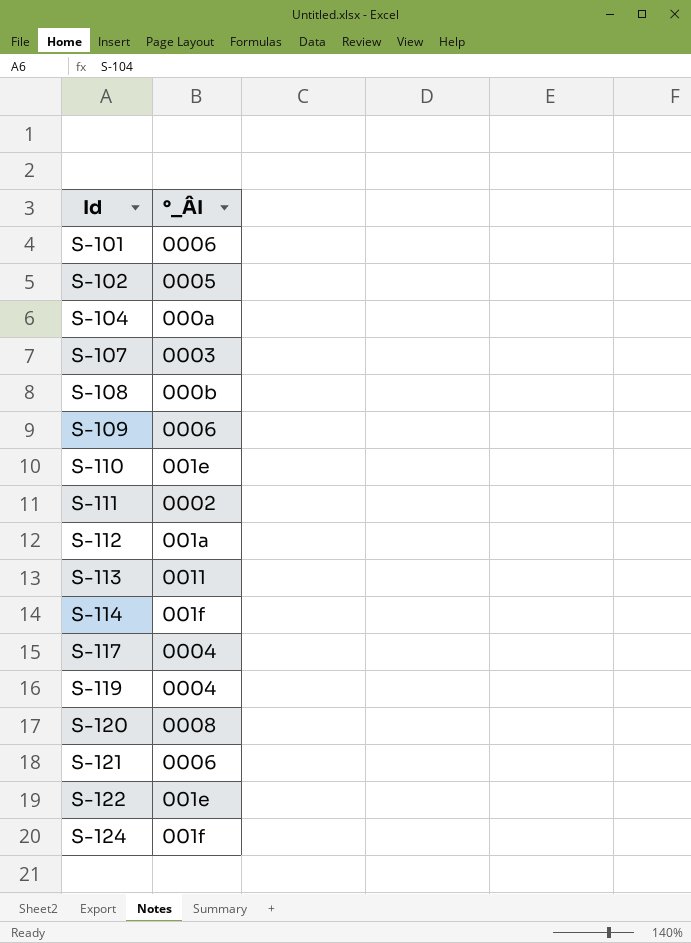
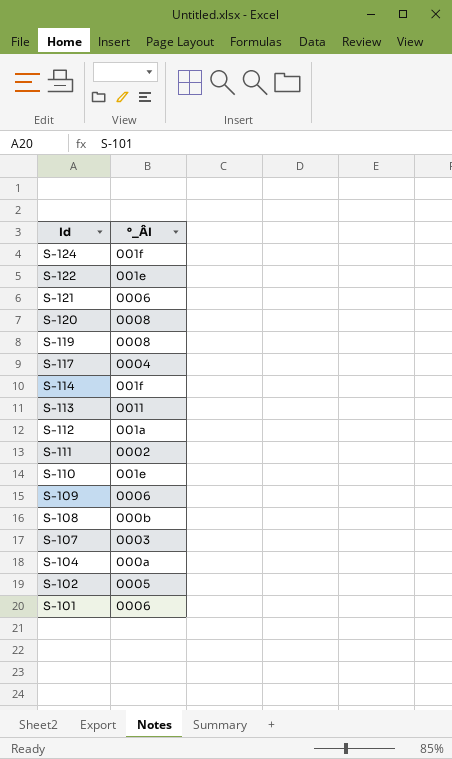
row order: Id ascending -> Id descending
S-119 | °_ÂI: 0004 -> 0008

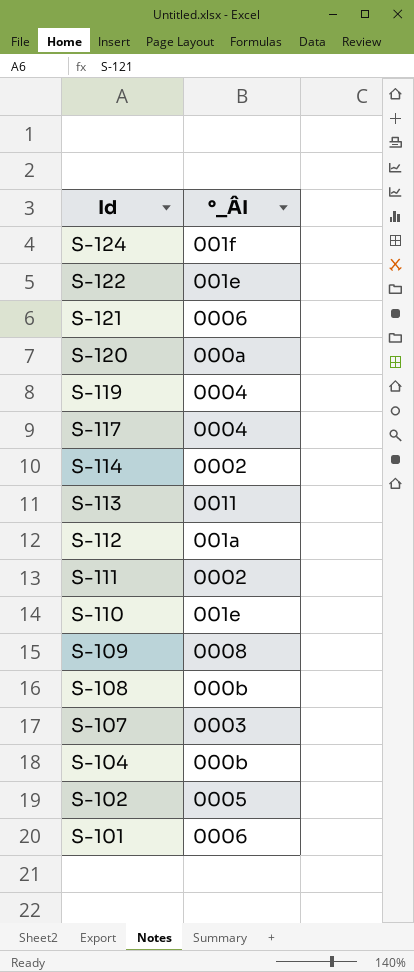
S-120 | °_ÂI: 0008 -> 000a
S-119 | °_ÂI: 0008 -> 0004
S-114 | °_ÂI: 001f -> 0002
S-109 | °_ÂI: 0006 -> 0008
S-104 | °_ÂI: 000a -> 000b

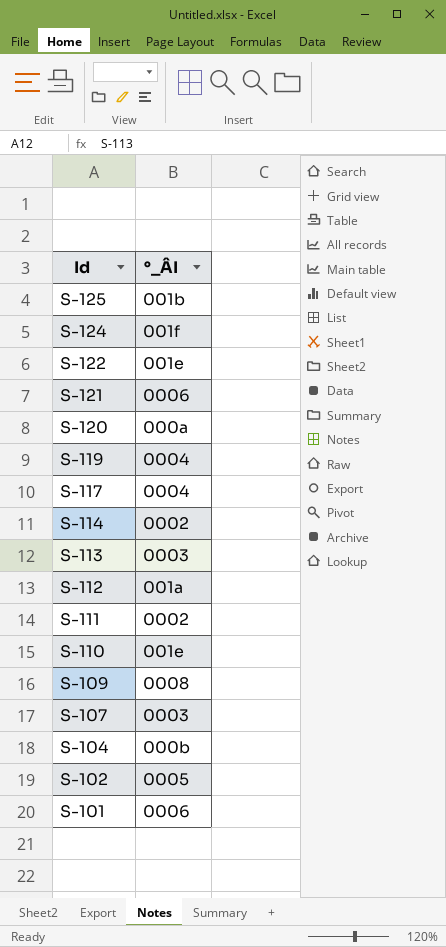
row S-108: 000b -> none
row S-125: none -> 001b
S-113 | °_ÂI: 0011 -> 0003

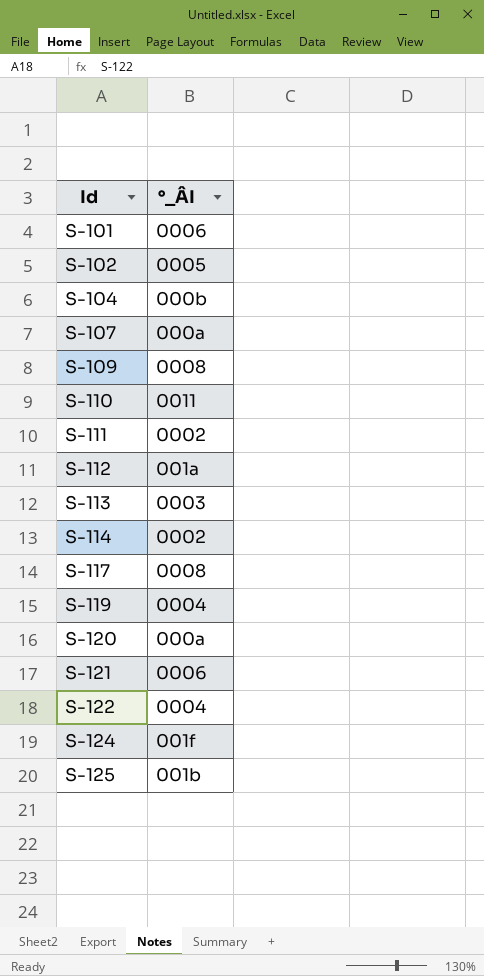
row order: Id descending -> Id ascending
S-107 | °_ÂI: 0003 -> 000a
S-110 | °_ÂI: 001e -> 0011
S-117 | °_ÂI: 0004 -> 0008
S-122 | °_ÂI: 001e -> 0004

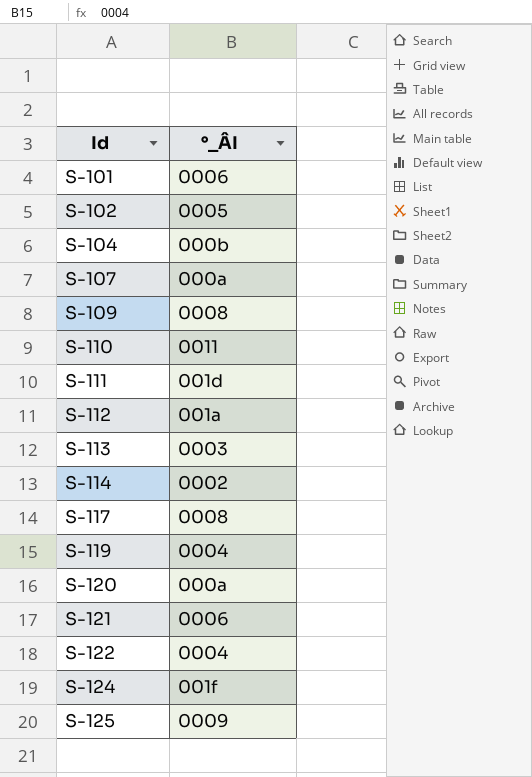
S-111 | °_ÂI: 0002 -> 001d
S-125 | °_ÂI: 001b -> 0009

